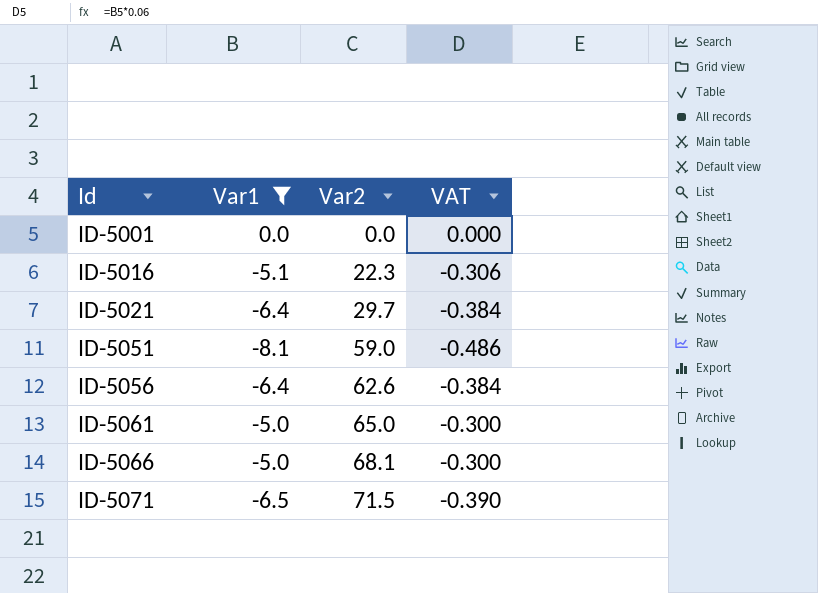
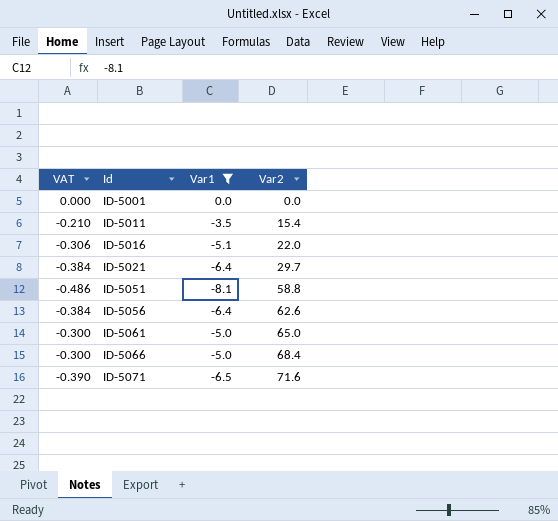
column VAT | position: 4 -> 1
row ID-5011: none -> -0.210 | -3.5 | 15.4
ID-5016 | Var2: 22.3 -> 22.0
ID-5051 | Var2: 59.0 -> 58.8
ID-5066 | Var2: 68.1 -> 68.4
ID-5071 | Var2: 71.5 -> 71.6

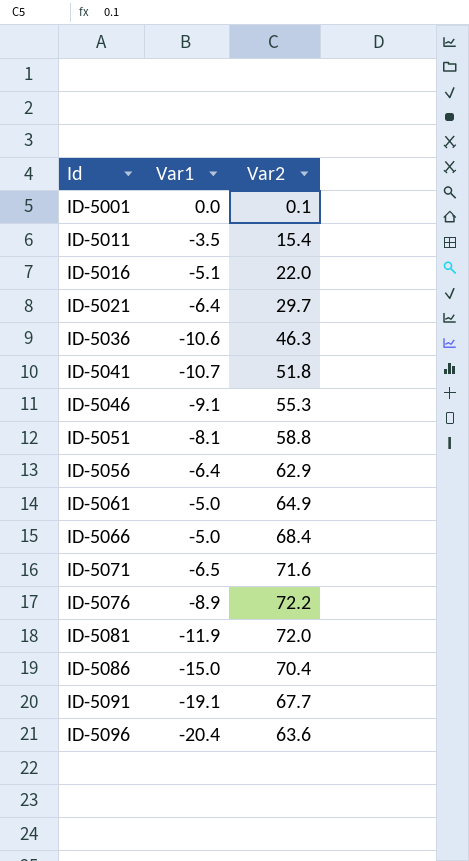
filter: Var1 >= -8.1 -> none
column VAT | formula: [Var1] * 0.06 -> none
ID-5001 | Var2: 0.0 -> 0.1
ID-5056 | Var2: 62.6 -> 62.9
ID-5061 | Var2: 65.0 -> 64.9

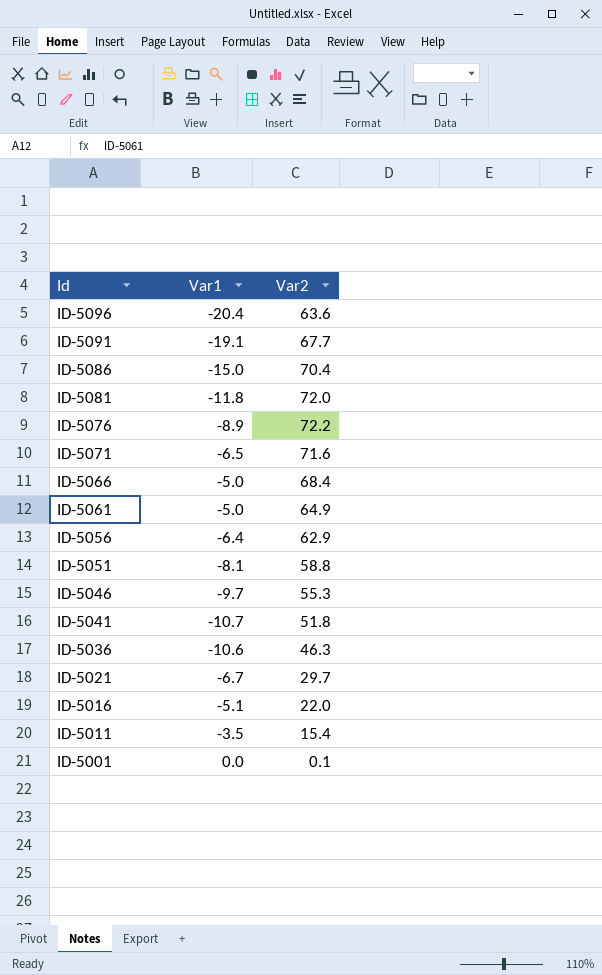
row order: Id ascending -> Id descending
ID-5081 | Var1: -11.9 -> -11.8
ID-5046 | Var1: -9.1 -> -9.7
ID-5021 | Var1: -6.4 -> -6.7

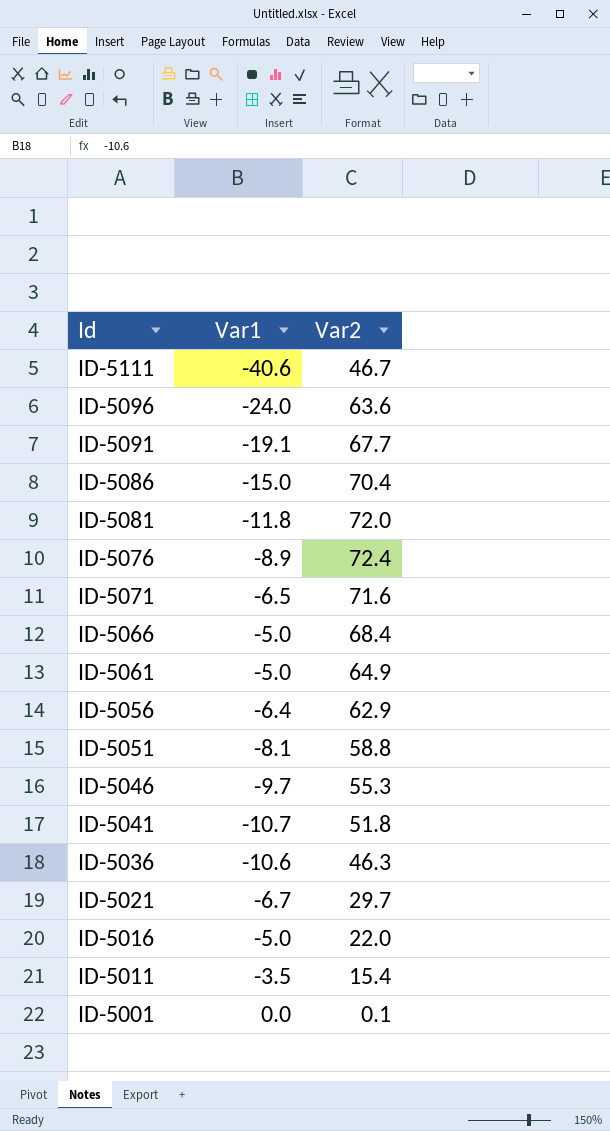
row ID-5111: none -> -40.6 | 46.7
ID-5096 | Var1: -20.4 -> -24.0
ID-5076 | Var2: 72.2 -> 72.4
ID-5016 | Var1: -5.1 -> -5.0

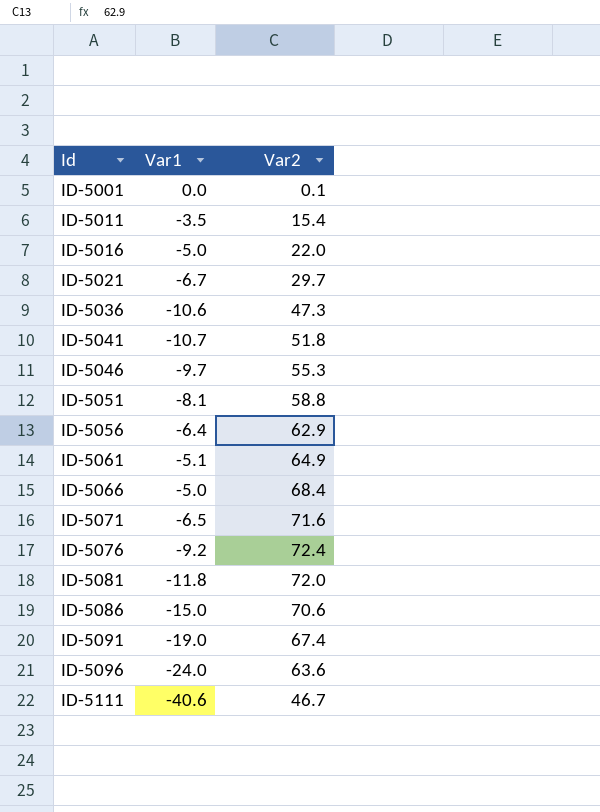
row order: Id descending -> Id ascending
ID-5036 | Var2: 46.3 -> 47.3
ID-5061 | Var1: -5.0 -> -5.1
ID-5076 | Var1: -8.9 -> -9.2
ID-5086 | Var2: 70.4 -> 70.6
ID-5091 | Var1: -19.1 -> -19.0
ID-5091 | Var2: 67.7 -> 67.4

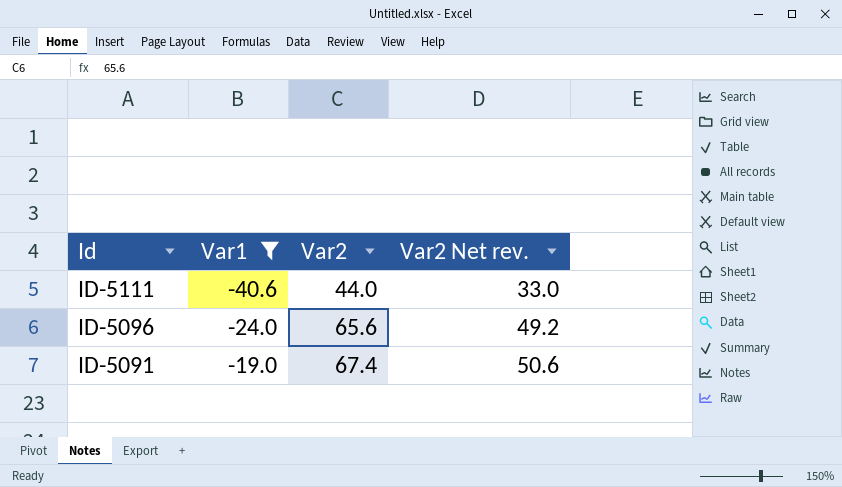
filter: none -> Var1 <= -19.0
row order: Id ascending -> Id descending
column Var2 Net rev. | formula: none -> [Var2] * 0.75
ID-5111 | Var2: 46.7 -> 44.0
ID-5096 | Var2: 63.6 -> 65.6

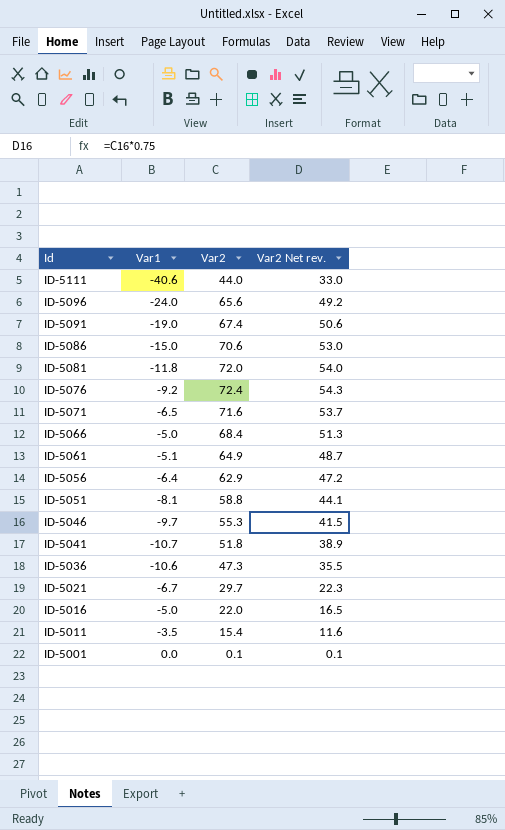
filter: Var1 <= -19.0 -> none

